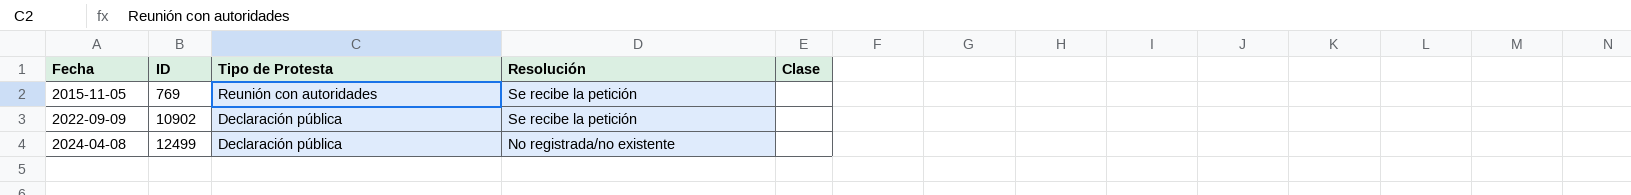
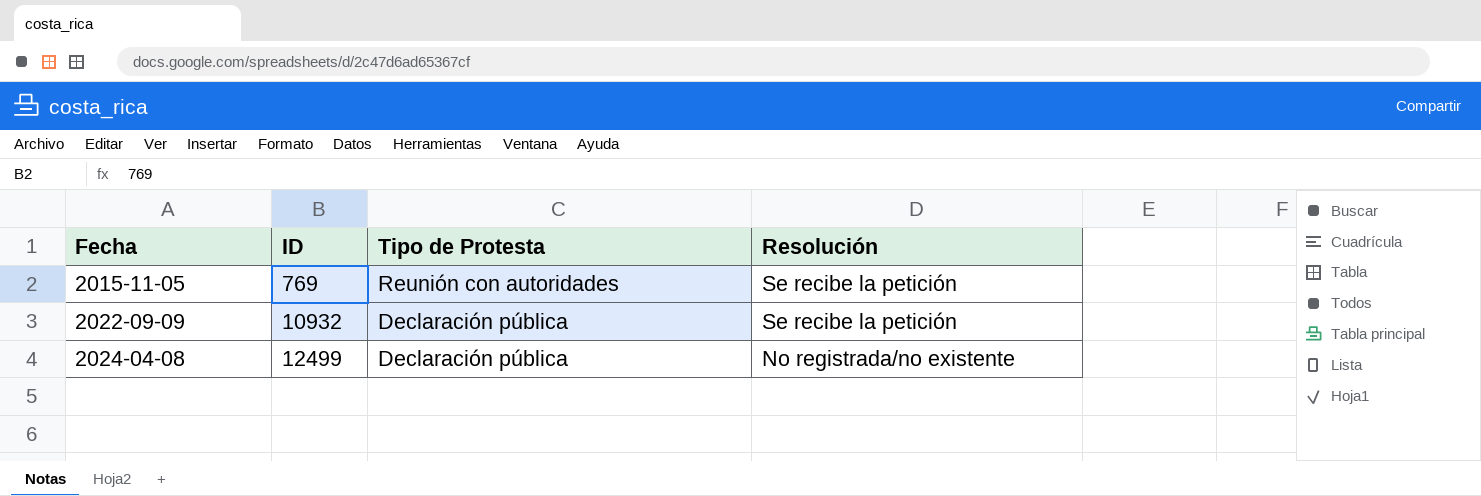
column Clase | position: 5 -> none
2022-09-09 | ID: 10902 -> 10932

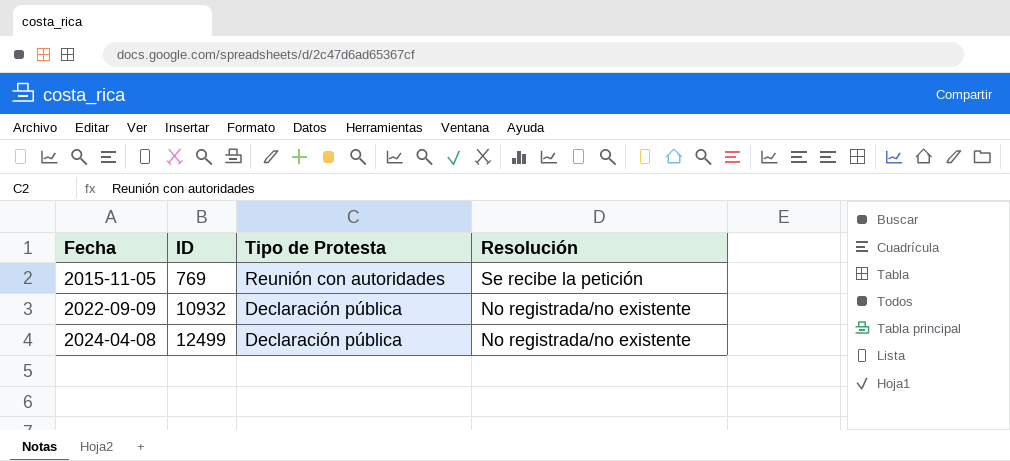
2022-09-09 | Resolución: Se recibe la petición -> No registrada/no existente

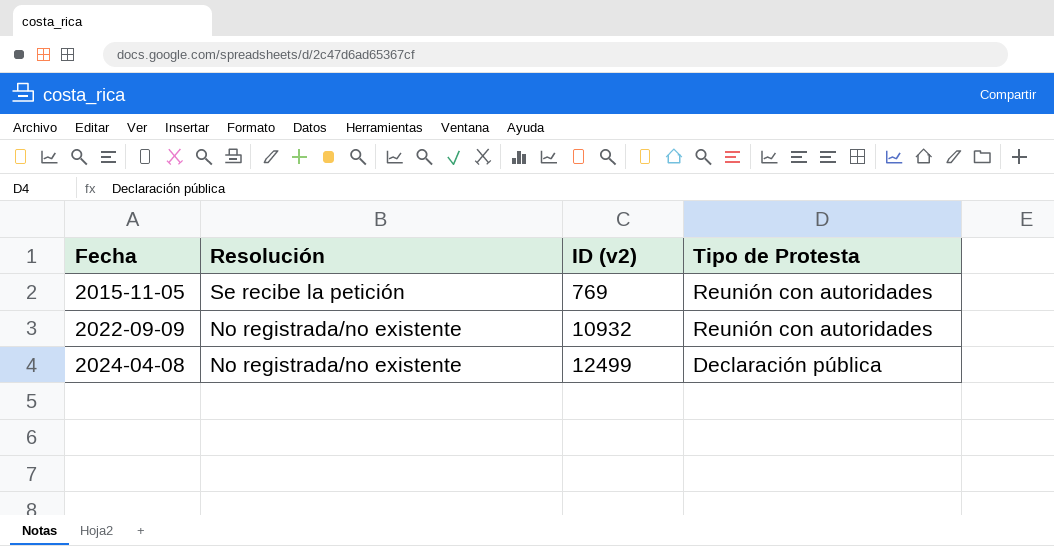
column Resolución | position: 4 -> 2
column name: ID -> ID (v2)
2022-09-09 | Tipo de Protesta: Declaración pública -> Reunión con autoridades

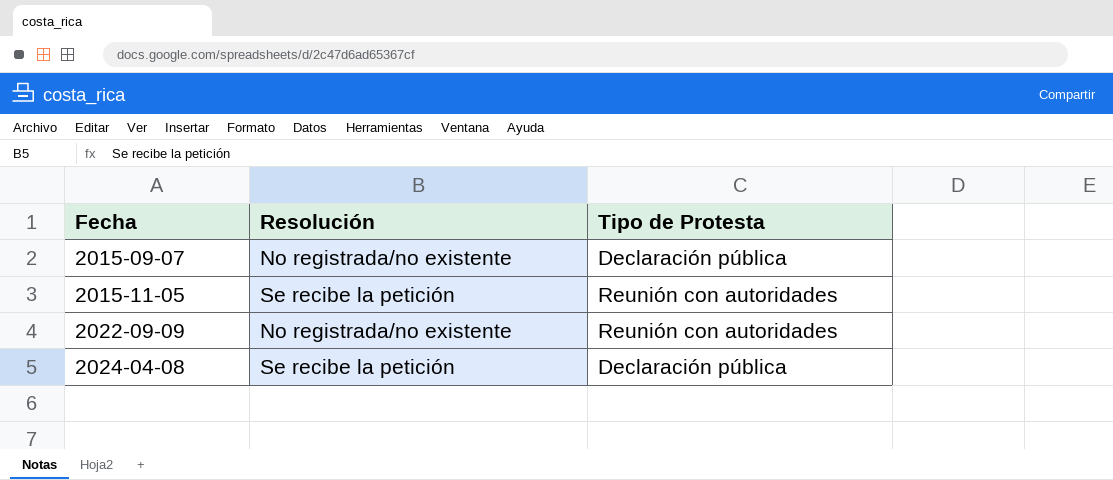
column ID (v2) | position: 3 -> none
row 2015-09-07: none -> No registrada/no existente | Declaración pública
2024-04-08 | Resolución: No registrada/no existente -> Se recibe la petición

